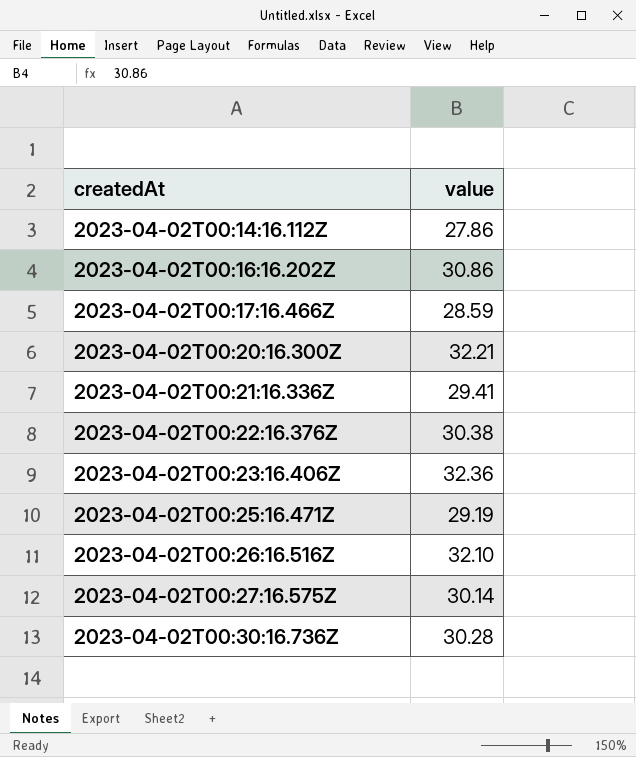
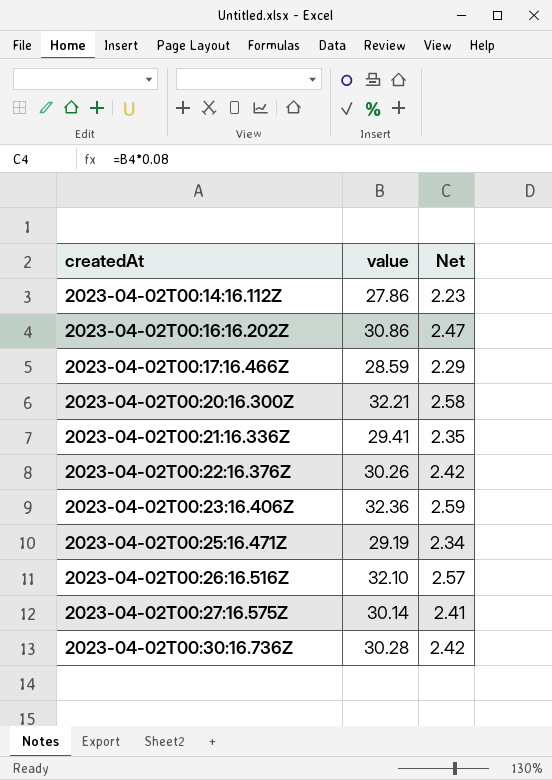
column Net | formula: none -> [value] * 0.08
2023-04-02T00:22:16.376Z | value: 30.38 -> 30.26

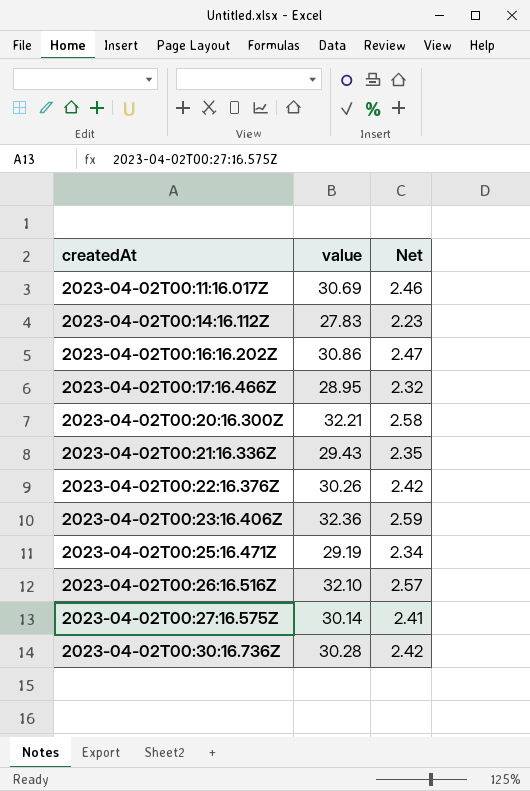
row 2023-04-02T00:11:16.017Z: none -> 30.69 | 2.46
2023-04-02T00:14:16.112Z | value: 27.86 -> 27.83
2023-04-02T00:17:16.466Z | value: 28.59 -> 28.95
2023-04-02T00:17:16.466Z | Net: 2.29 -> 2.32
2023-04-02T00:21:16.336Z | value: 29.41 -> 29.43

